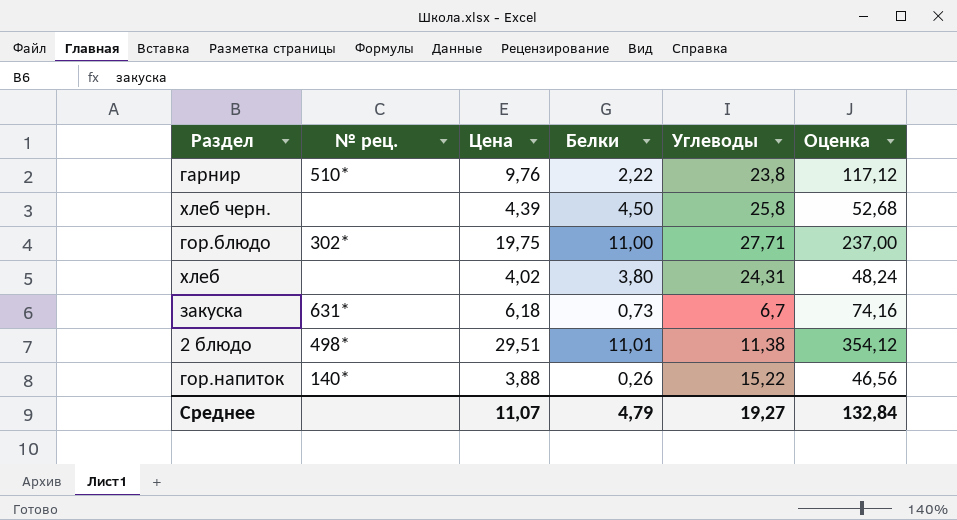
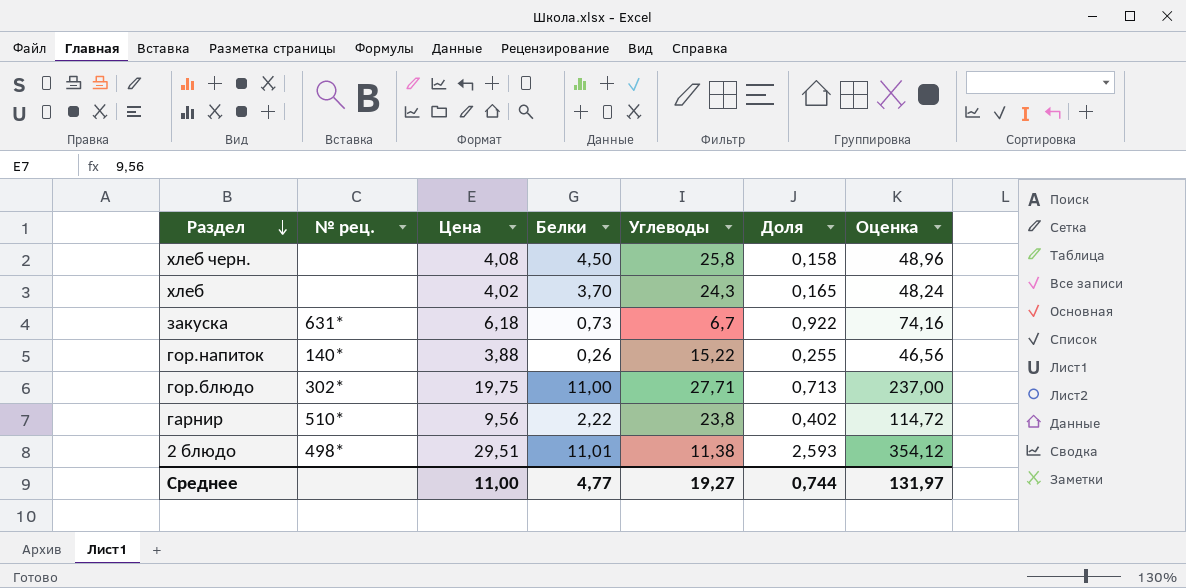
row order: none -> Раздел descending
column Доля | formula: none -> [Цена] / [Углеводы]
хлеб черн. | Цена: 4,39 -> 4,08
хлеб черн. | Оценка: 52,68 -> 48,96
хлеб | Белки: 3,80 -> 3,70
хлеб | Углеводы: 24,31 -> 24,3
гарнир | Цена: 9,76 -> 9,56
гарнир | Оценка: 117,12 -> 114,72
Среднее | Цена: 11,07 -> 11,00
Среднее | Белки: 4,79 -> 4,77
Среднее | Оценка: 132,84 -> 131,97

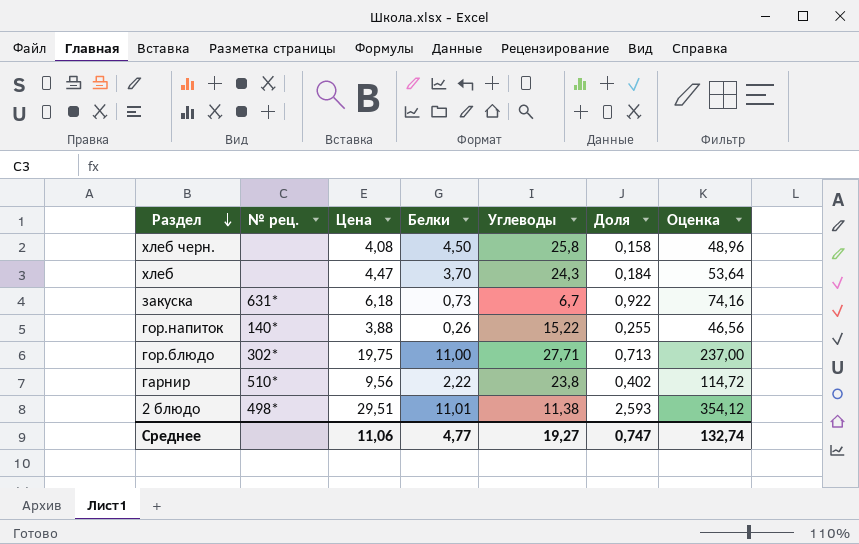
хлеб | Цена: 4,02 -> 4,47
хлеб | Доля: 0,165 -> 0,184
хлеб | Оценка: 48,24 -> 53,64
Среднее | Цена: 11,00 -> 11,06
Среднее | Доля: 0,744 -> 0,747
Среднее | Оценка: 131,97 -> 132,74

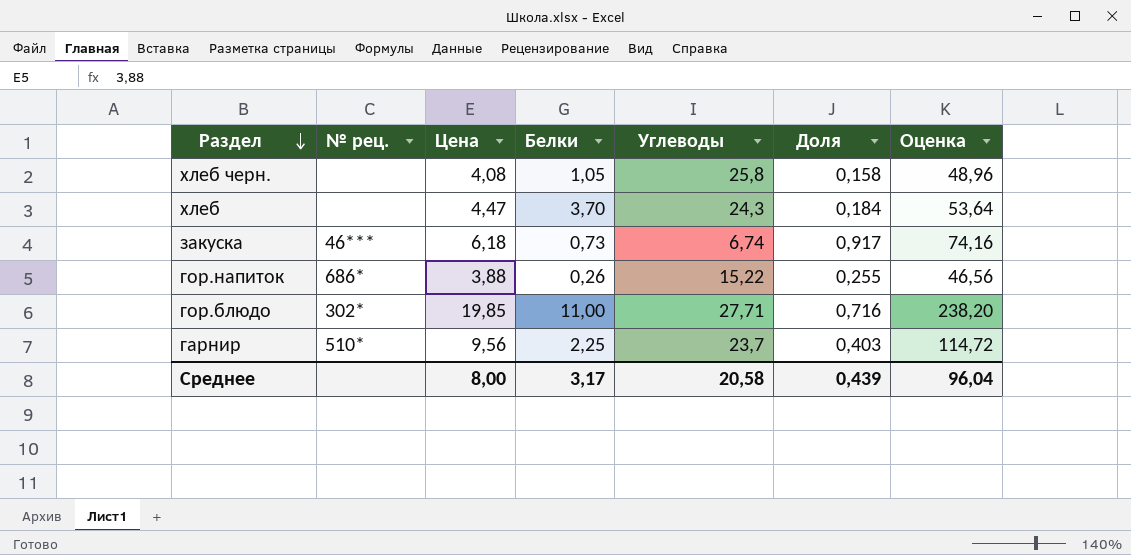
row 2 блюдо: 498* | 29,51 | 11,01 | 11,38 | 2,593 | 354,12 -> none
хлеб черн. | Белки: 4,50 -> 1,05
закуска | № рец.: 631* -> 46***
закуска | Углеводы: 6,7 -> 6,74
закуска | Доля: 0,922 -> 0,917
гор.напиток | № рец.: 140* -> 686*
гор.блюдо | Цена: 19,75 -> 19,85
гор.блюдо | Доля: 0,713 -> 0,716
гор.блюдо | Оценка: 237,00 -> 238,20
гарнир | Белки: 2,22 -> 2,25
гарнир | Углеводы: 23,8 -> 23,7
гарнир | Доля: 0,402 -> 0,403
Среднее | Цена: 11,06 -> 8,00
Среднее | Белки: 4,77 -> 3,17
Среднее | Углеводы: 19,27 -> 20,58
Среднее | Доля: 0,747 -> 0,439
Среднее | Оценка: 132,74 -> 96,04

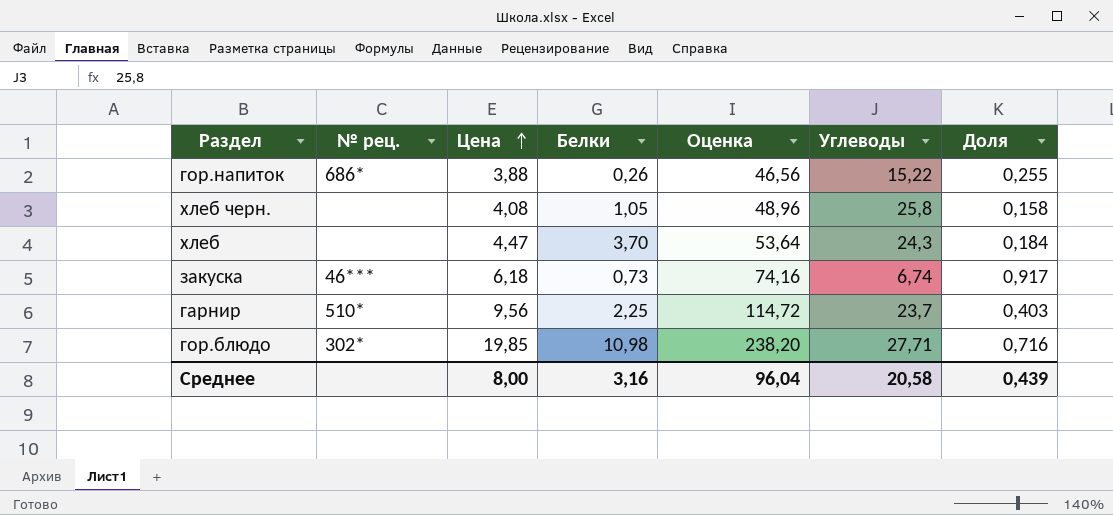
row order: Раздел descending -> Цена ascending
column Оценка | position: 7 -> 5
гор.блюдо | Белки: 11,00 -> 10,98
Среднее | Белки: 3,17 -> 3,16

